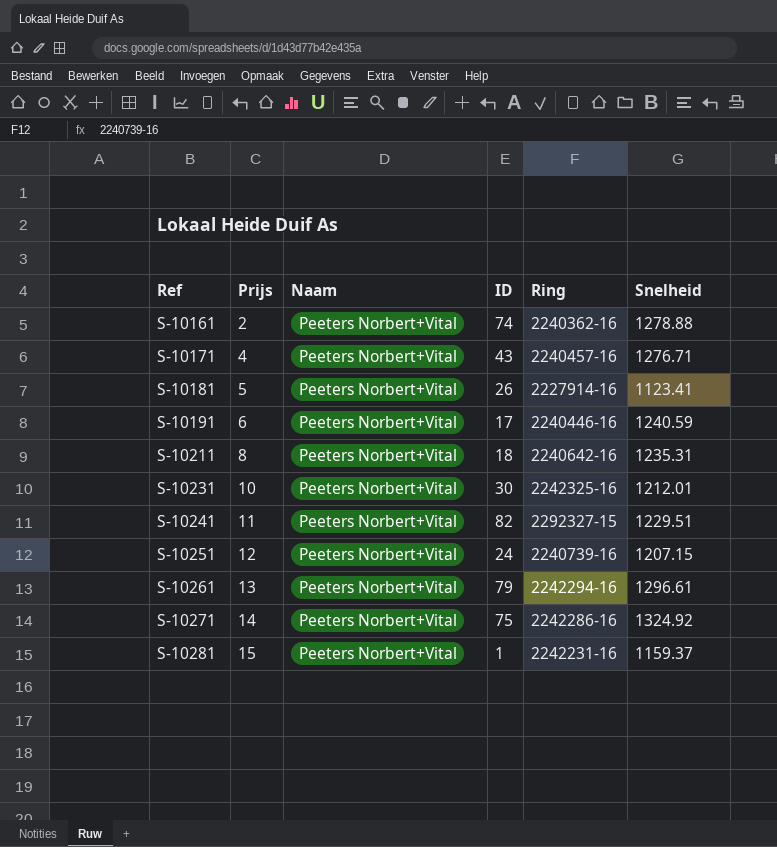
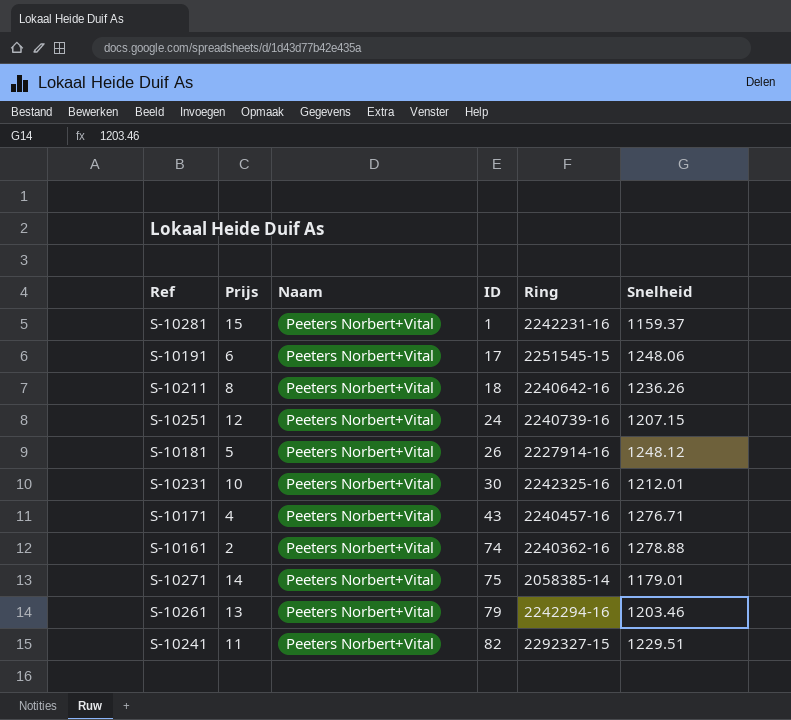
row order: Ref ascending -> ID ascending
S-10191 | Ring: 2240446-16 -> 2251545-15
S-10191 | Snelheid: 1240.59 -> 1248.06
S-10211 | Snelheid: 1235.31 -> 1236.26
S-10181 | Snelheid: 1123.41 -> 1248.12
S-10271 | Ring: 2242286-16 -> 2058385-14
S-10271 | Snelheid: 1324.92 -> 1179.01
S-10261 | Snelheid: 1296.61 -> 1203.46

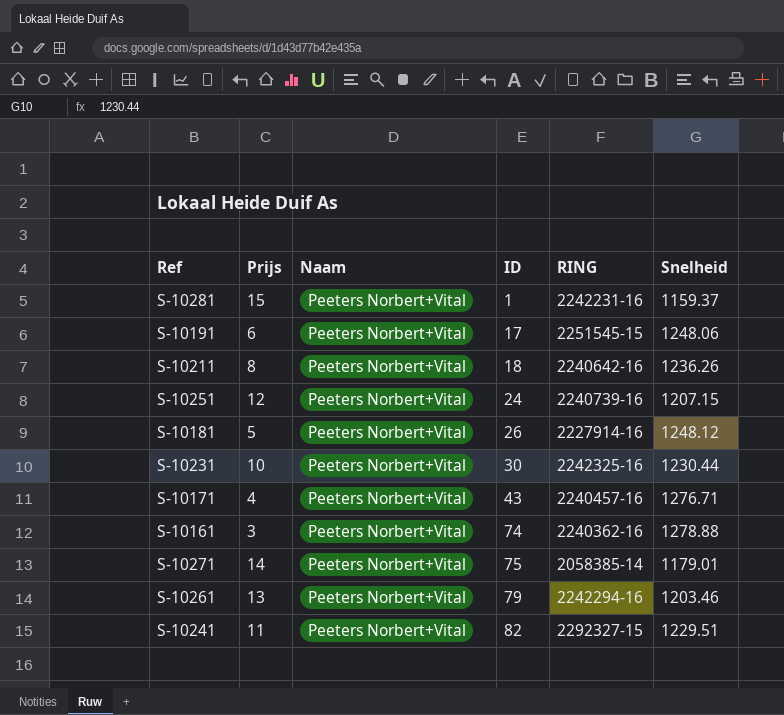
column name: Ring -> RING
S-10231 | Snelheid: 1212.01 -> 1230.44
S-10161 | Prijs: 2 -> 3

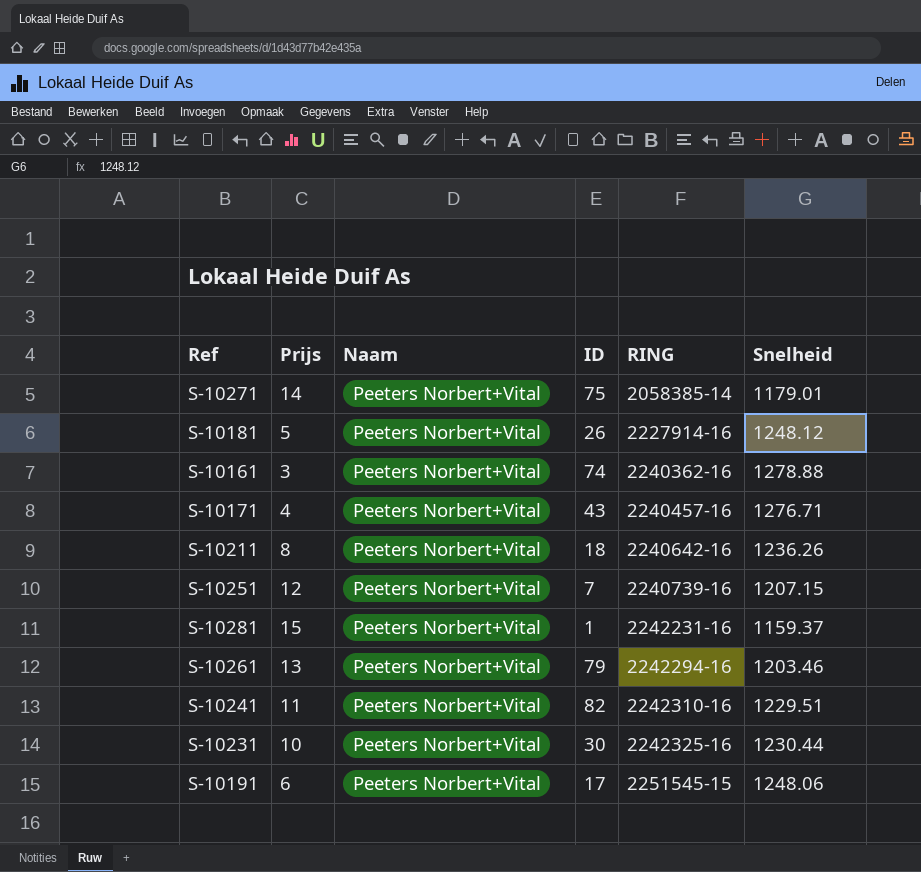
row order: ID ascending -> RING ascending
S-10251 | ID: 24 -> 7
S-10241 | RING: 2292327-15 -> 2242310-16

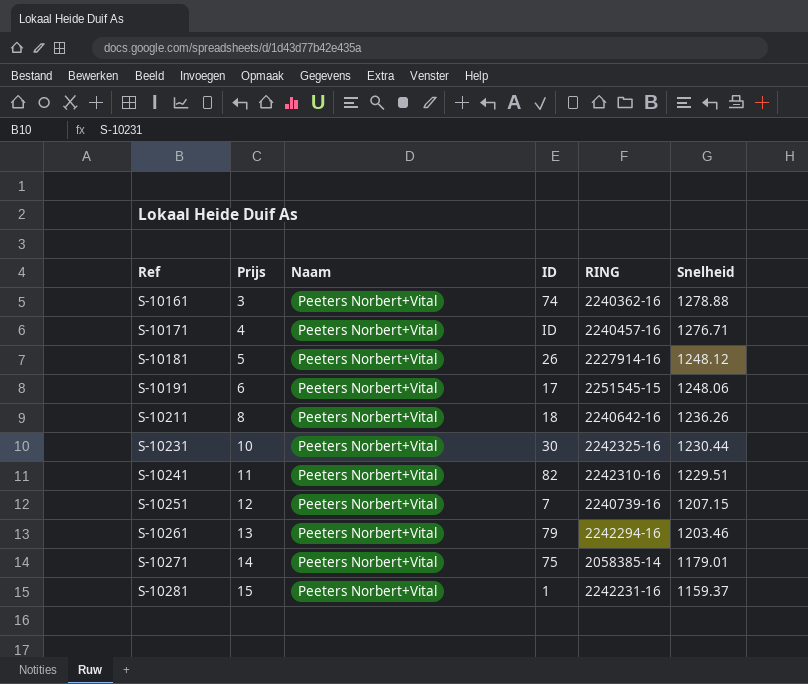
row order: RING ascending -> Ref ascending
S-10171 | ID: 43 -> ID

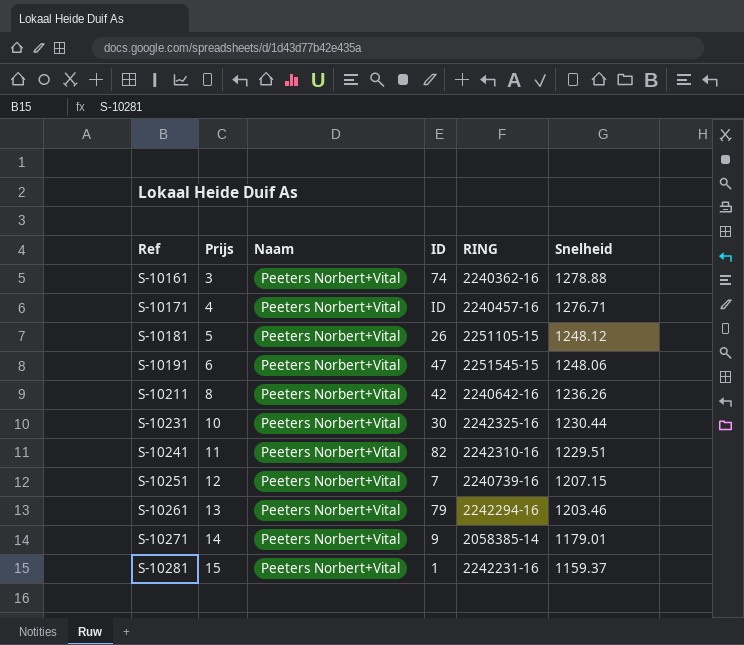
S-10181 | RING: 2227914-16 -> 2251105-15
S-10191 | ID: 17 -> 47
S-10211 | ID: 18 -> 42
S-10271 | ID: 75 -> 9

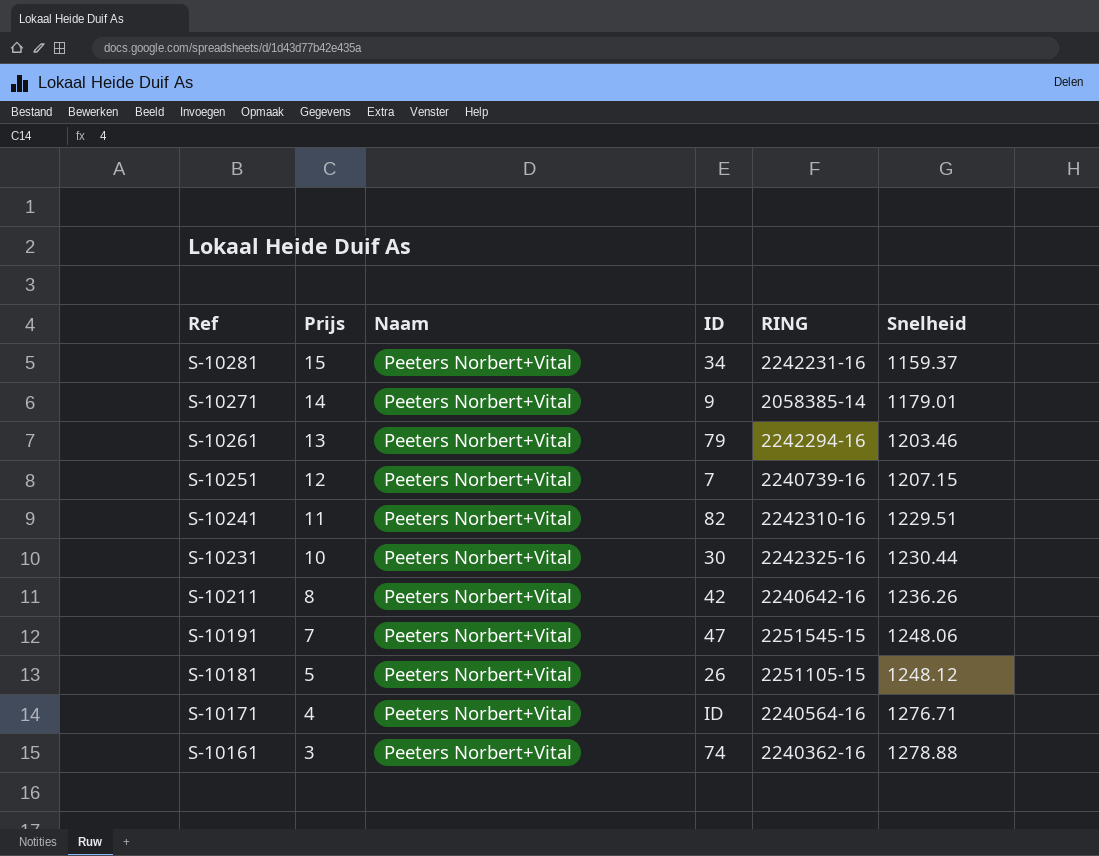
row order: Ref ascending -> Ref descending
S-10281 | ID: 1 -> 34
S-10191 | Prijs: 6 -> 7
S-10171 | RING: 2240457-16 -> 2240564-16

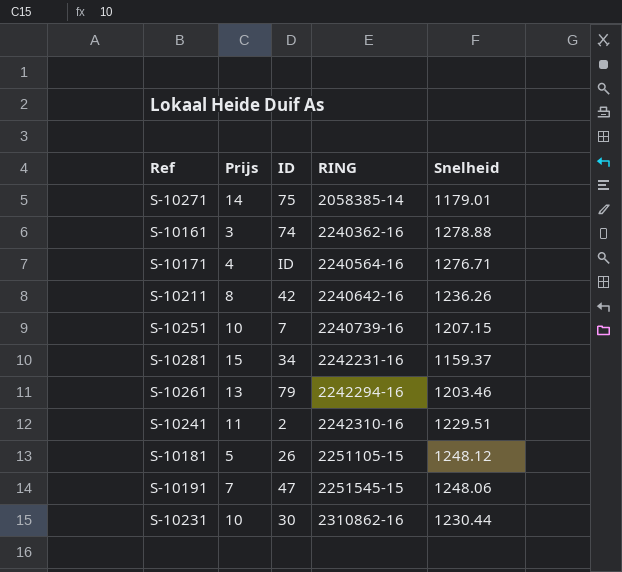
row order: Ref descending -> RING ascending
column Naam | position: 3 -> none
S-10271 | ID: 9 -> 75
S-10251 | Prijs: 12 -> 10
S-10241 | ID: 82 -> 2
S-10231 | RING: 2242325-16 -> 2310862-16

